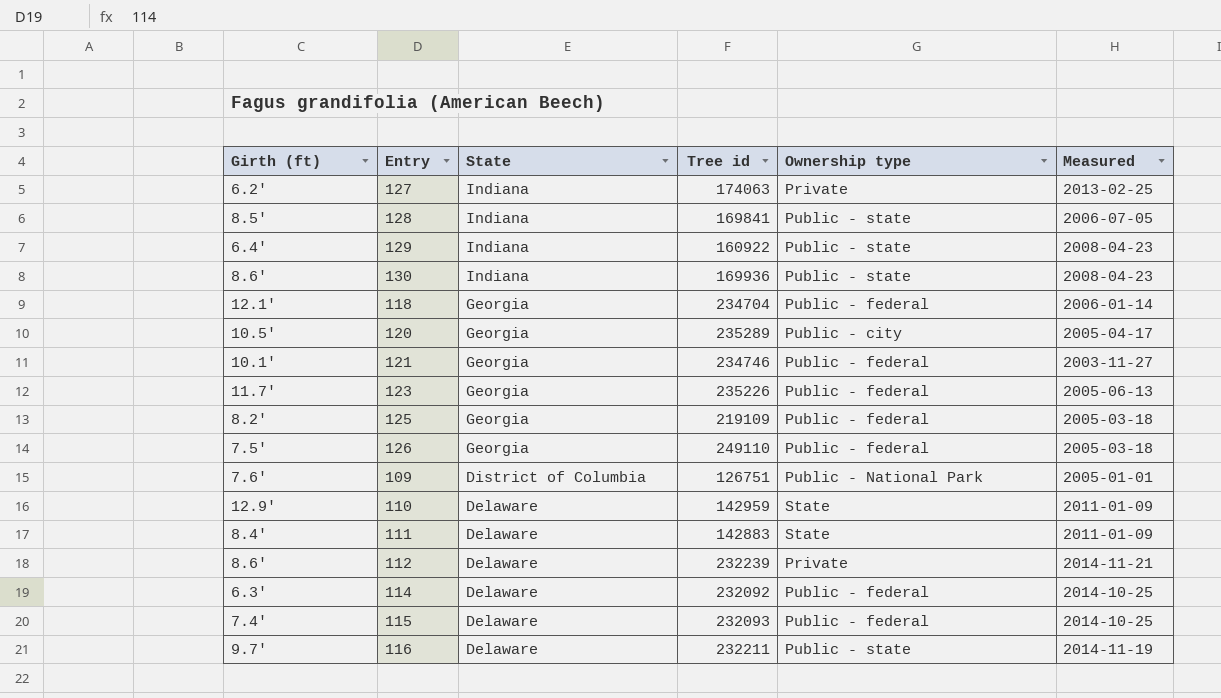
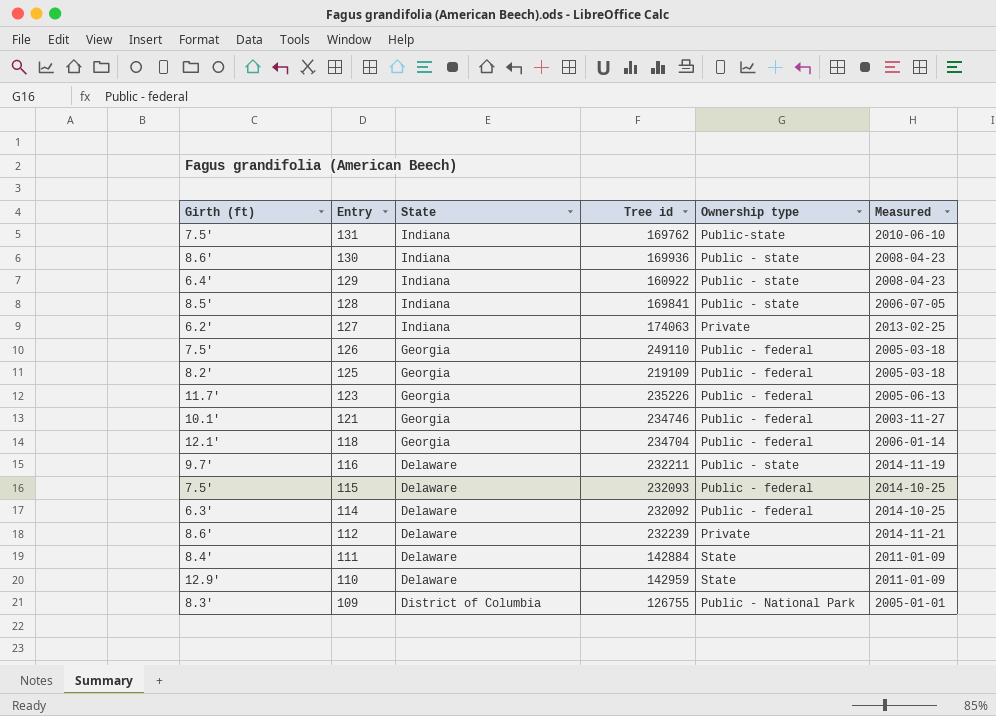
row order: State descending -> Entry descending
row 120: 10.5' | Georgia | 235289 | Public - city | 2005-04-17 -> none
row 131: none -> 7.5' | Indiana | 169762 | Public-state | 2010-06-10
115 | Girth (ft): 7.4' -> 7.5'
111 | Tree id: 142883 -> 142884
109 | Girth (ft): 7.6' -> 8.3'
109 | Tree id: 126751 -> 126755

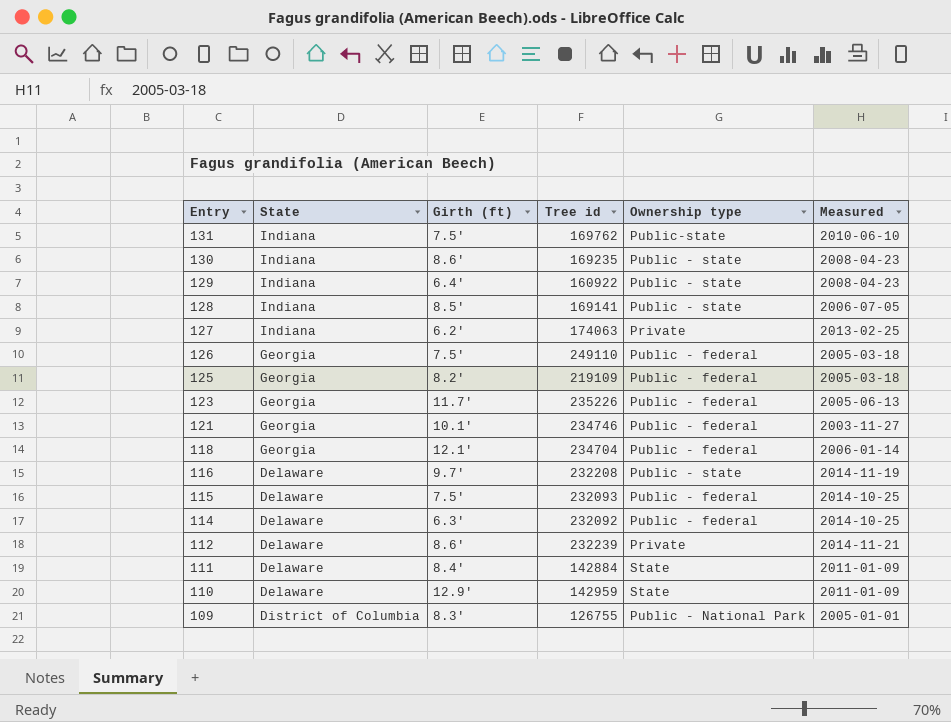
column Girth (ft) | position: 1 -> 3
130 | Tree id: 169936 -> 169235
128 | Tree id: 169841 -> 169141
116 | Tree id: 232211 -> 232208

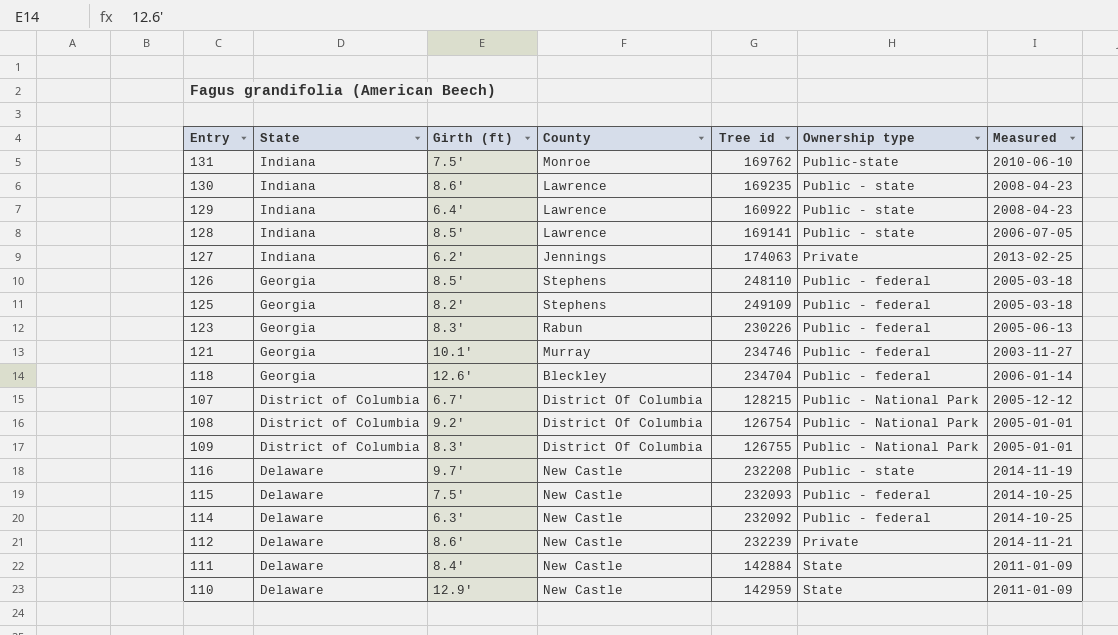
row order: Entry descending -> State descending
column County | position: none -> 4
126 | Girth (ft): 7.5' -> 8.5'
126 | Tree id: 249110 -> 248110
125 | Tree id: 219109 -> 249109
123 | Girth (ft): 11.7' -> 8.3'
123 | Tree id: 235226 -> 230226
118 | Girth (ft): 12.1' -> 12.6'
row 107: none -> District of Columbia | 6.7' | District Of Columbia | 128215 | Public - National Park | 2005-12-12
row 108: none -> District of Columbia | 9.2' | District Of Columbia | 126754 | Public - National Park | 2005-01-01

